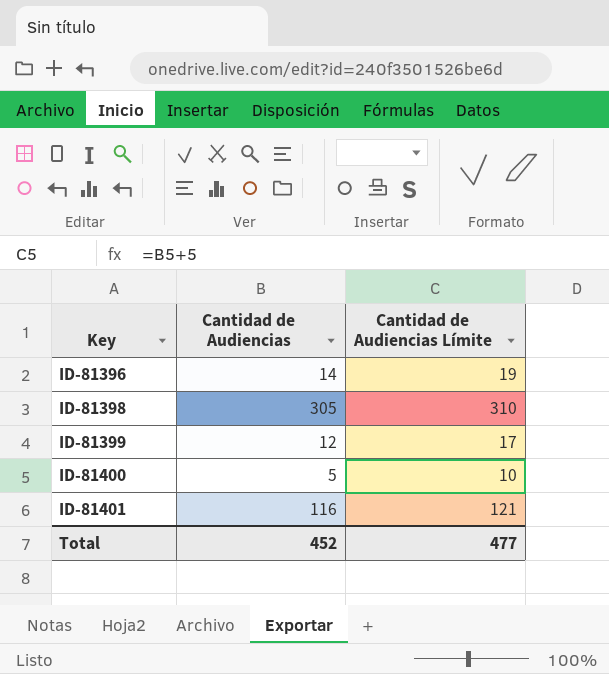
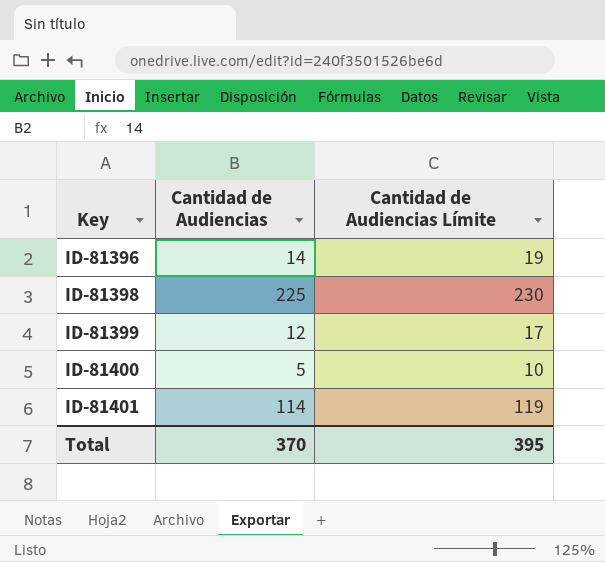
ID-81398 | Cantidad de Audiencias: 305 -> 225
ID-81398 | Cantidad de Audiencias Límite: 310 -> 230
ID-81401 | Cantidad de Audiencias: 116 -> 114
ID-81401 | Cantidad de Audiencias Límite: 121 -> 119
Total | Cantidad de Audiencias: 452 -> 370
Total | Cantidad de Audiencias Límite: 477 -> 395

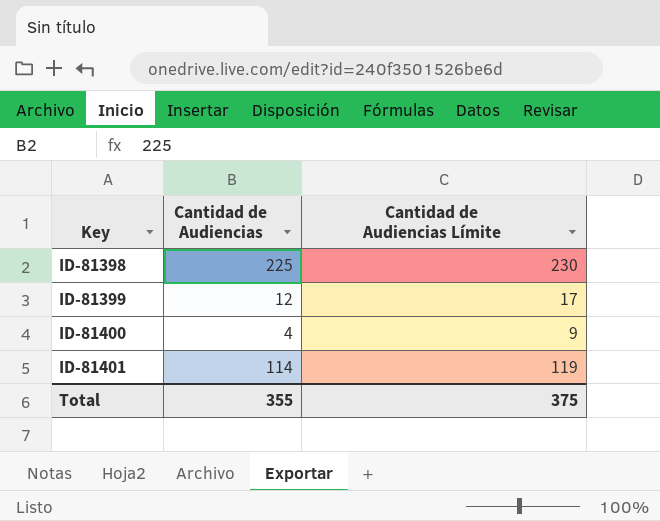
row ID-81396: 14 | 19 -> none
ID-81400 | Cantidad de Audiencias: 5 -> 4
ID-81400 | Cantidad de Audiencias Límite: 10 -> 9
Total | Cantidad de Audiencias: 370 -> 355
Total | Cantidad de Audiencias Límite: 395 -> 375

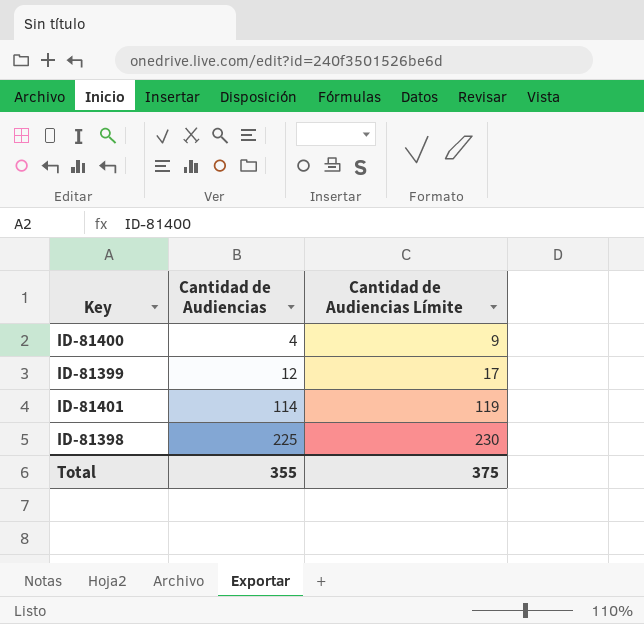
row order: Key ascending -> Cantidad de Audiencias ascending

